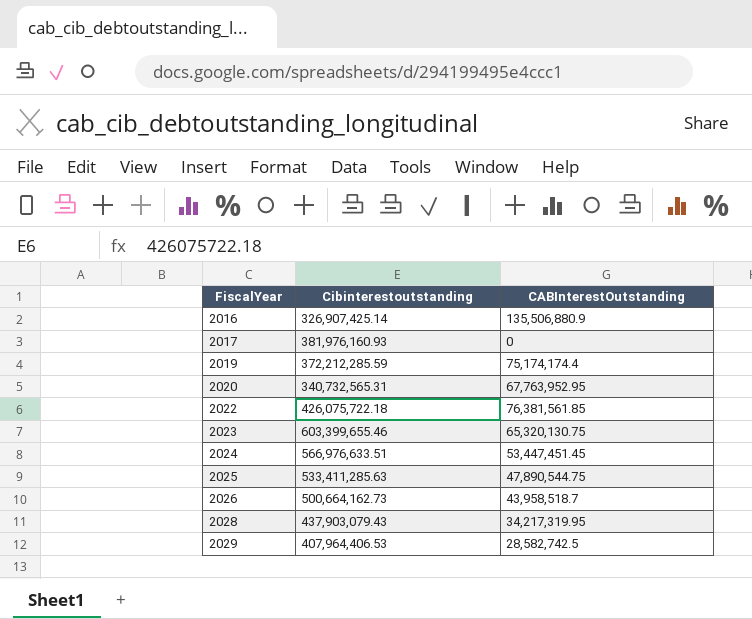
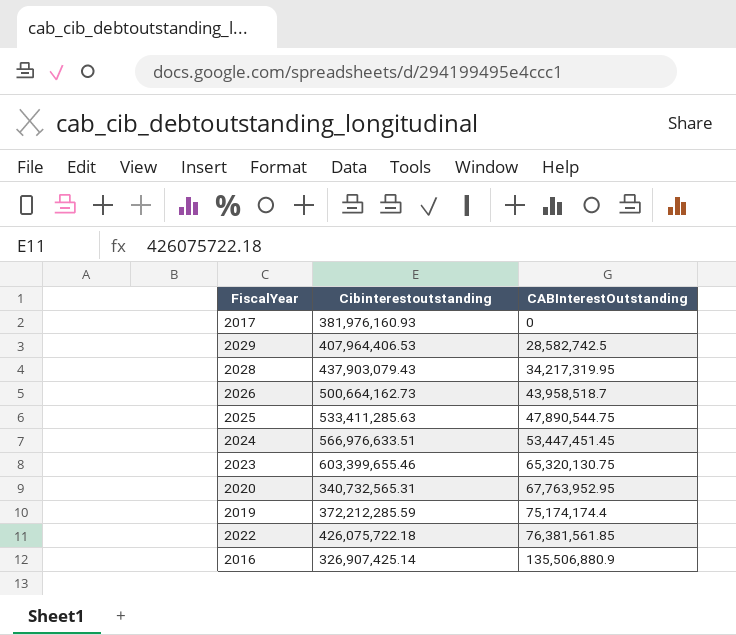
row order: FiscalYear ascending -> CABInterestOutstanding ascending

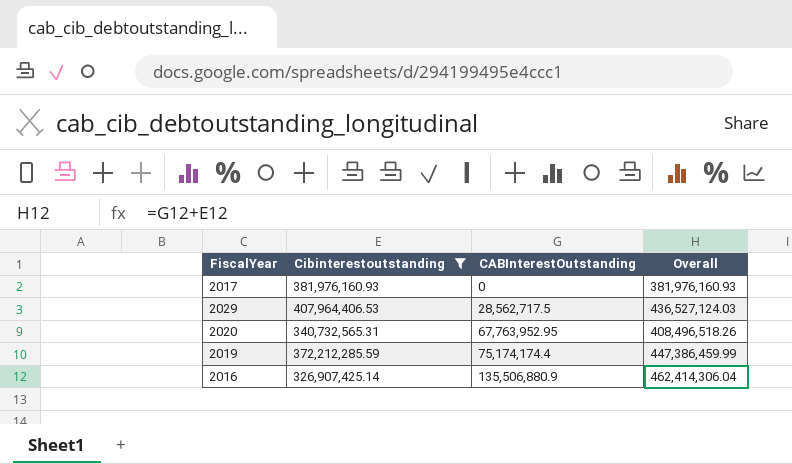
filter: none -> Cibinterestoutstanding <= 407,964,406.53
column Overall | formula: none -> [Cibinterestoutstanding] + [CABInterestOutstanding]
2029 | CABInterestOutstanding: 28,582,742.5 -> 28,562,717.5

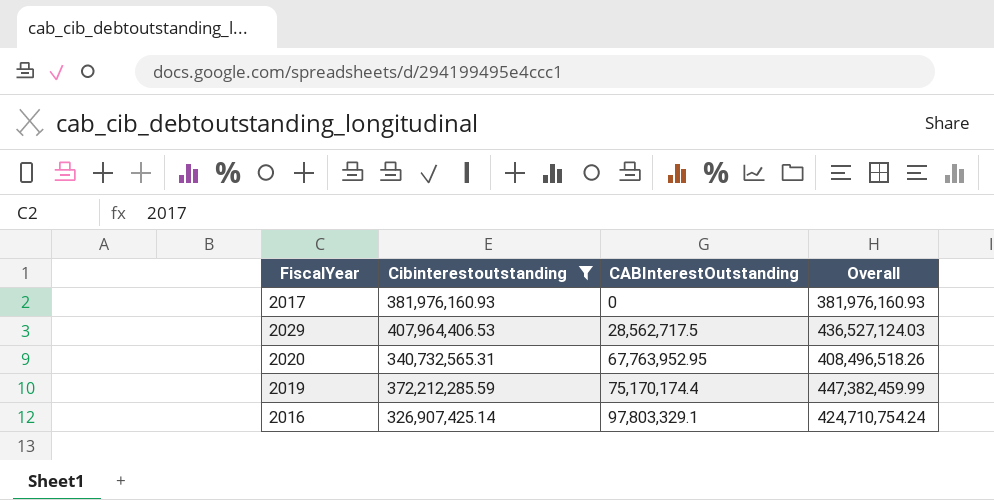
2019 | CABInterestOutstanding: 75,174,174.4 -> 75,170,174.4
2019 | Overall: 447,386,459.99 -> 447,382,459.99
2016 | CABInterestOutstanding: 135,506,880.9 -> 97,803,329.1
2016 | Overall: 462,414,306.04 -> 424,710,754.24

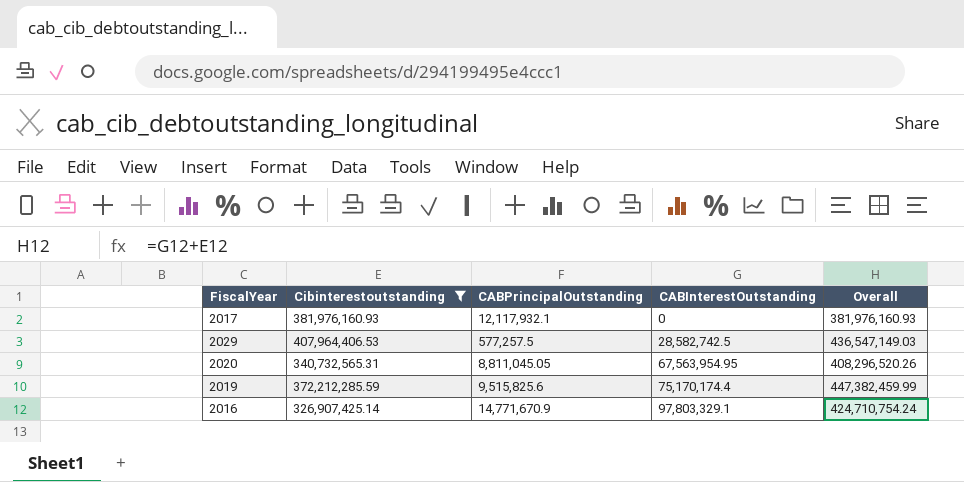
column CABPrincipalOutstanding | position: none -> 3
2029 | CABInterestOutstanding: 28,562,717.5 -> 28,582,742.5
2029 | Overall: 436,527,124.03 -> 436,547,149.03
2020 | CABInterestOutstanding: 67,763,952.95 -> 67,563,954.95
2020 | Overall: 408,496,518.26 -> 408,296,520.26

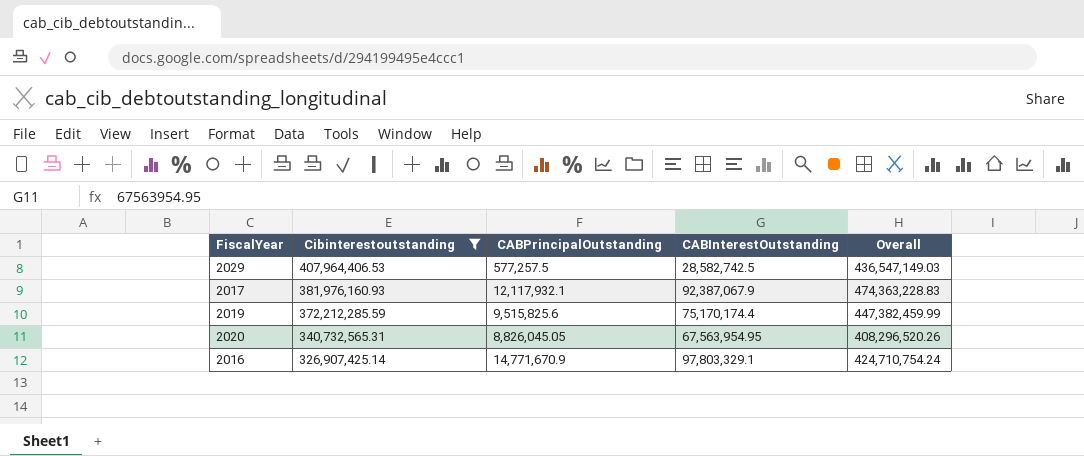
row order: CABInterestOutstanding ascending -> Cibinterestoutstanding descending
2017 | CABInterestOutstanding: 0 -> 92,387,067.9
2017 | Overall: 381,976,160.93 -> 474,363,228.83
2020 | CABPrincipalOutstanding: 8,811,045.05 -> 8,826,045.05

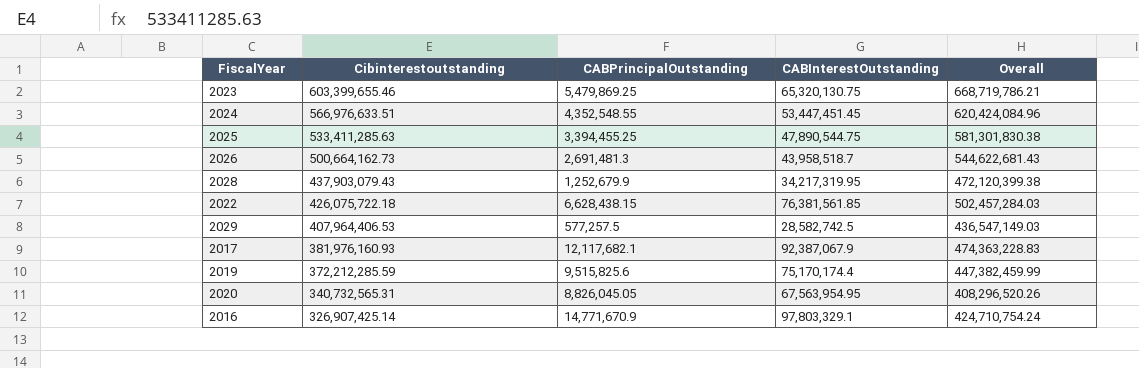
filter: Cibinterestoutstanding <= 407,964,406.53 -> none
2017 | CABPrincipalOutstanding: 12,117,932.1 -> 12,117,682.1

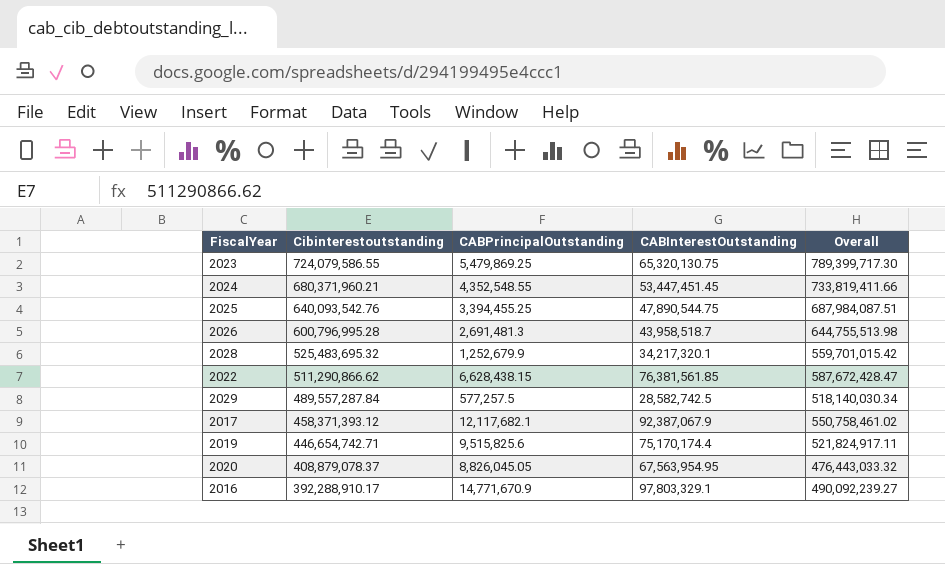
2023 | Cibinterestoutstanding: 603,399,655.46 -> 724,079,586.55
2023 | Overall: 668,719,786.21 -> 789,399,717.30
2024 | Cibinterestoutstanding: 566,976,633.51 -> 680,371,960.21
2024 | Overall: 620,424,084.96 -> 733,819,411.66
2025 | Cibinterestoutstanding: 533,411,285.63 -> 640,093,542.76
2025 | Overall: 581,301,830.38 -> 687,984,087.51
2026 | Cibinterestoutstanding: 500,664,162.73 -> 600,796,995.28
2026 | Overall: 544,622,681.43 -> 644,755,513.98
2028 | Cibinterestoutstanding: 437,903,079.43 -> 525,483,695.32
2028 | CABInterestOutstanding: 34,217,319.95 -> 34,217,320.1
2028 | Overall: 472,120,399.38 -> 559,701,015.42
2022 | Cibinterestoutstanding: 426,075,722.18 -> 511,290,866.62
2022 | Overall: 502,457,284.03 -> 587,672,428.47
2029 | Cibinterestoutstanding: 407,964,406.53 -> 489,557,287.84
2029 | Overall: 436,547,149.03 -> 518,140,030.34
2017 | Cibinterestoutstanding: 381,976,160.93 -> 458,371,393.12
2017 | Overall: 474,363,228.83 -> 550,758,461.02
2019 | Cibinterestoutstanding: 372,212,285.59 -> 446,654,742.71
2019 | Overall: 447,382,459.99 -> 521,824,917.11
2020 | Cibinterestoutstanding: 340,732,565.31 -> 408,879,078.37
2020 | Overall: 408,296,520.26 -> 476,443,033.32
2016 | Cibinterestoutstanding: 326,907,425.14 -> 392,288,910.17
2016 | Overall: 424,710,754.24 -> 490,092,239.27

